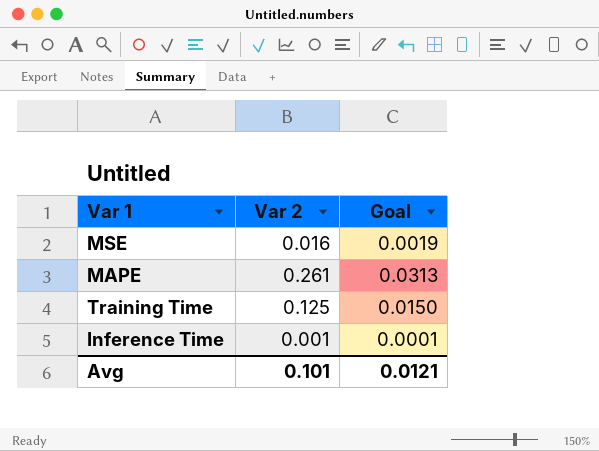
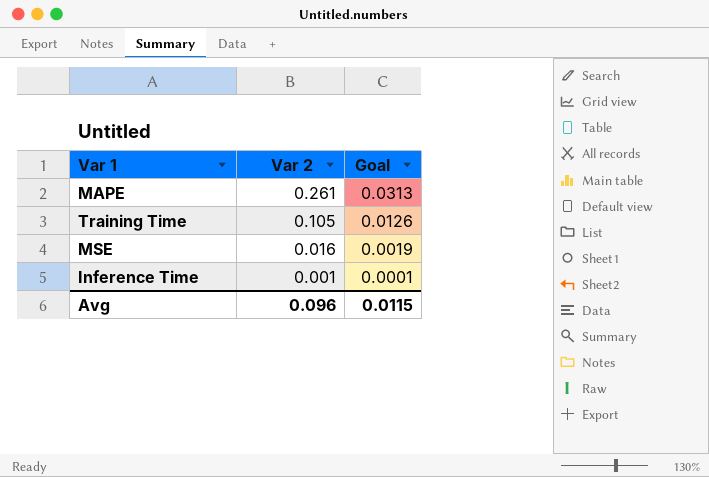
row order: none -> Var 2 descending
Training Time | Var 2: 0.125 -> 0.105
Training Time | Goal: 0.0150 -> 0.0126
Avg | Var 2: 0.101 -> 0.096
Avg | Goal: 0.0121 -> 0.0115

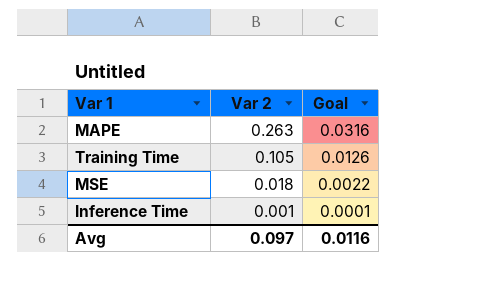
MAPE | Var 2: 0.261 -> 0.263
MAPE | Goal: 0.0313 -> 0.0316
MSE | Var 2: 0.016 -> 0.018
MSE | Goal: 0.0019 -> 0.0022
Avg | Var 2: 0.096 -> 0.097
Avg | Goal: 0.0115 -> 0.0116

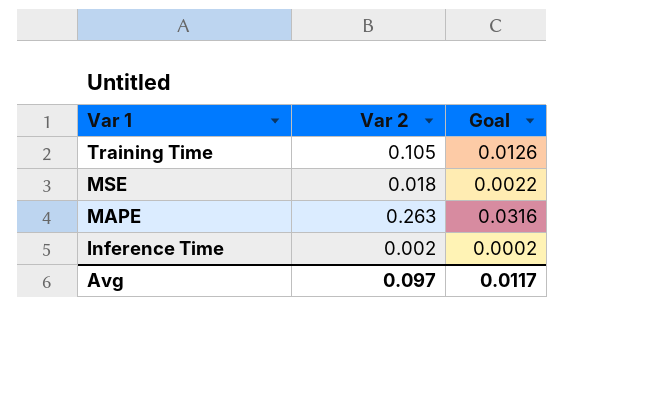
row order: Var 2 descending -> Var 1 descending
Inference Time | Var 2: 0.001 -> 0.002
Inference Time | Goal: 0.0001 -> 0.0002
Avg | Goal: 0.0116 -> 0.0117

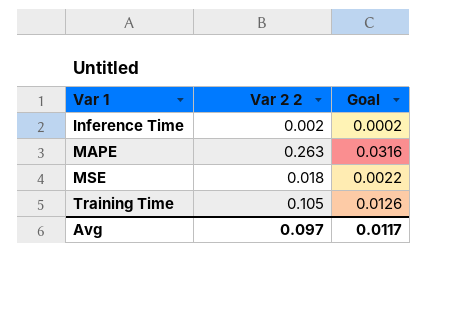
row order: Var 1 descending -> Var 1 ascending
column name: Var 2 -> Var 2 2

